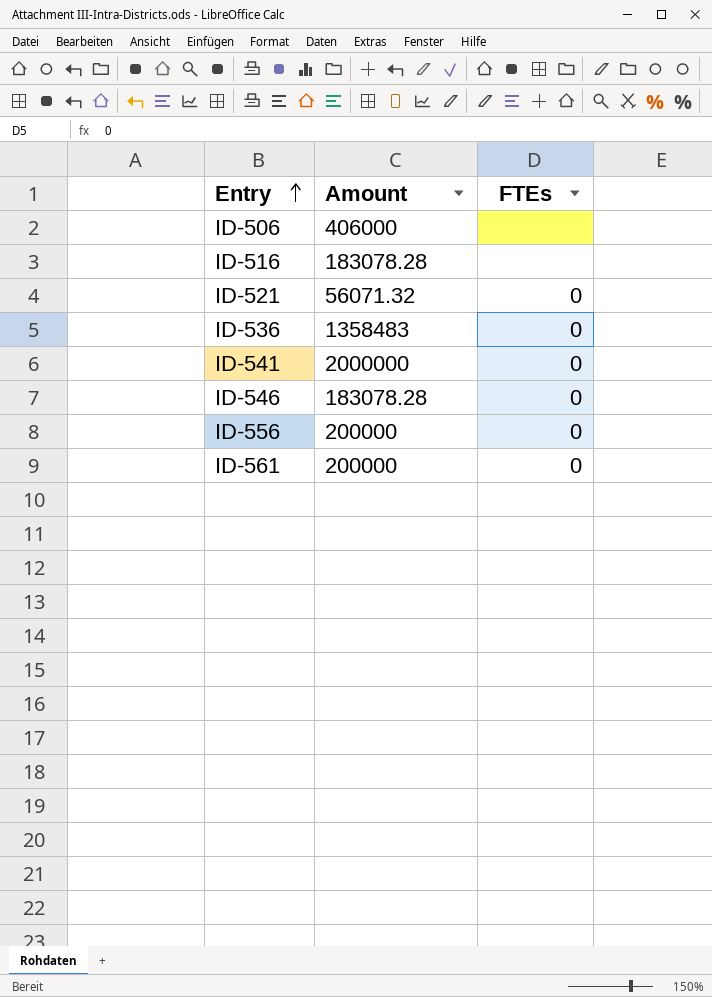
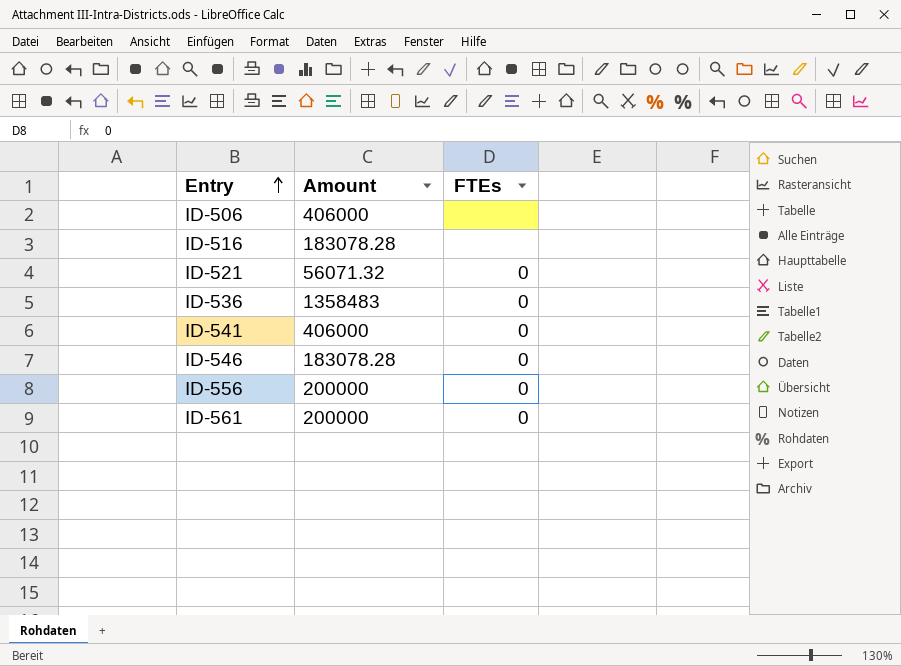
ID-541 | Amount: 2000000 -> 406000

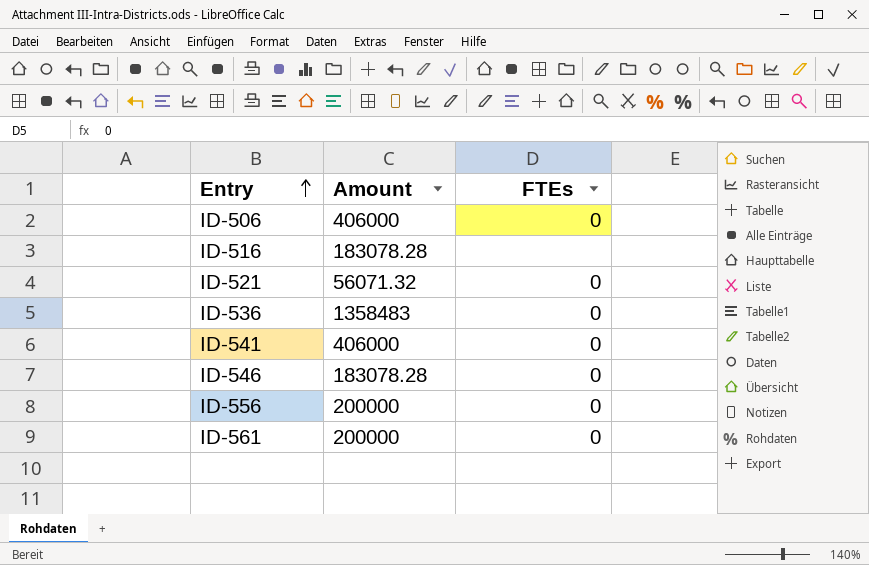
ID-506 | FTEs: none -> 0

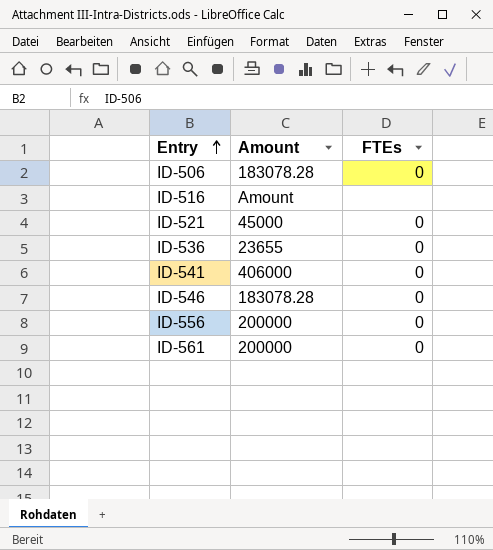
ID-506 | Amount: 406000 -> 183078.28
ID-516 | Amount: 183078.28 -> Amount
ID-521 | Amount: 56071.32 -> 45000
ID-536 | Amount: 1358483 -> 23655

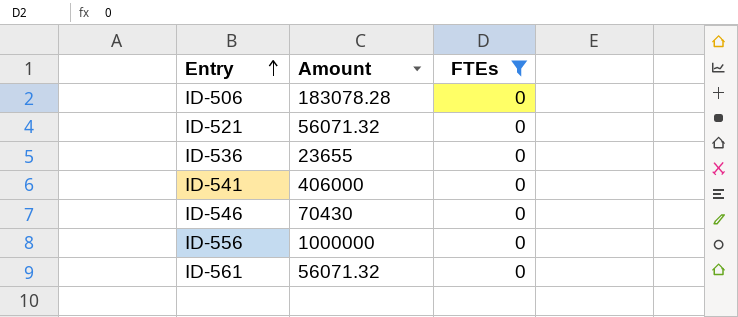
filter: none -> FTEs = 0
ID-521 | Amount: 45000 -> 56071.32
ID-546 | Amount: 183078.28 -> 70430
ID-556 | Amount: 200000 -> 1000000
ID-561 | Amount: 200000 -> 56071.32

